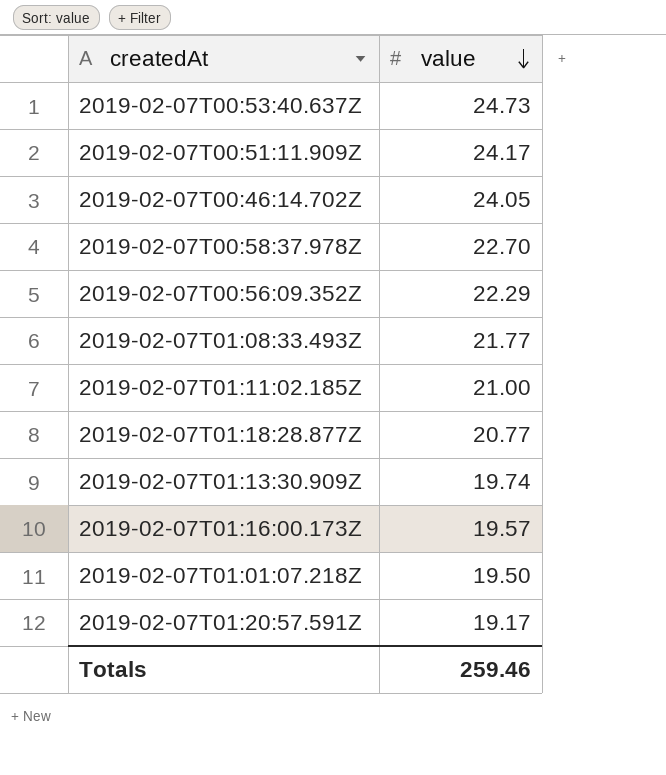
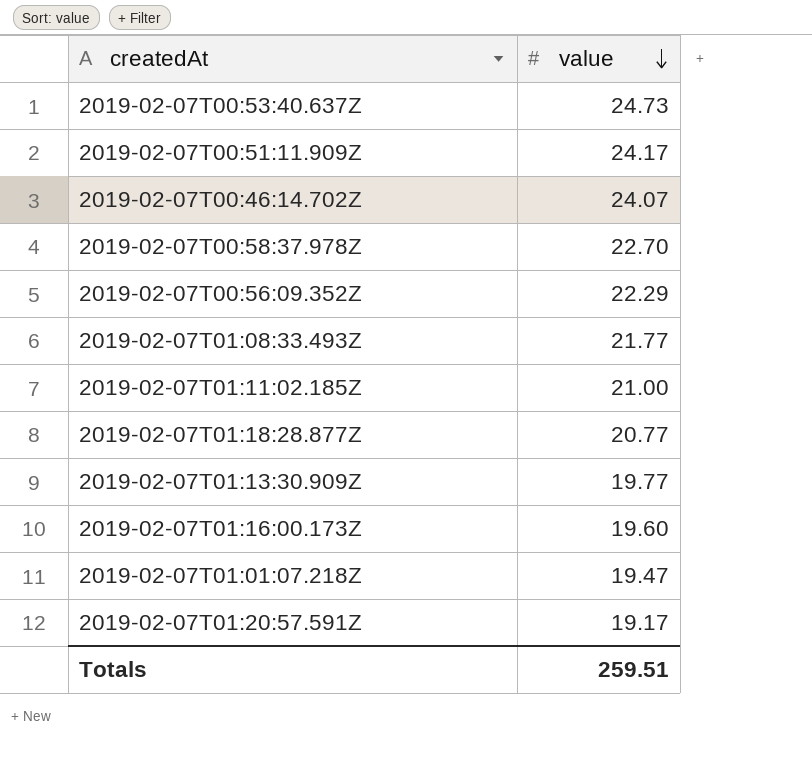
2019-02-07T00:46:14.702Z | value: 24.05 -> 24.07
2019-02-07T01:13:30.909Z | value: 19.74 -> 19.77
2019-02-07T01:16:00.173Z | value: 19.57 -> 19.60
2019-02-07T01:01:07.218Z | value: 19.50 -> 19.47
Totals | value: 259.46 -> 259.51

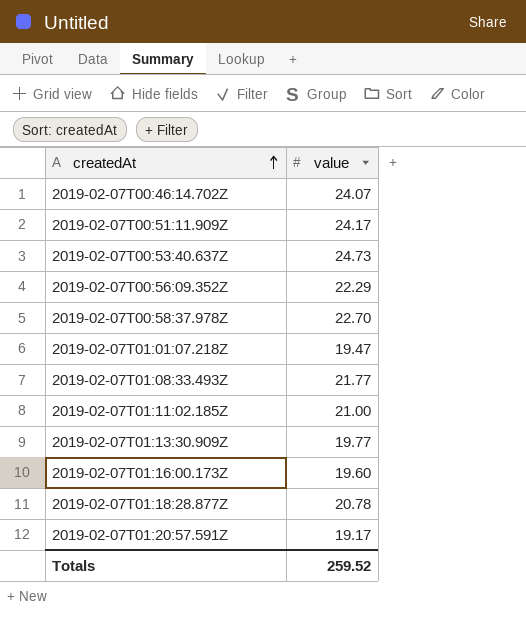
row order: value descending -> createdAt ascending
2019-02-07T01:18:28.877Z | value: 20.77 -> 20.78
Totals | value: 259.51 -> 259.52

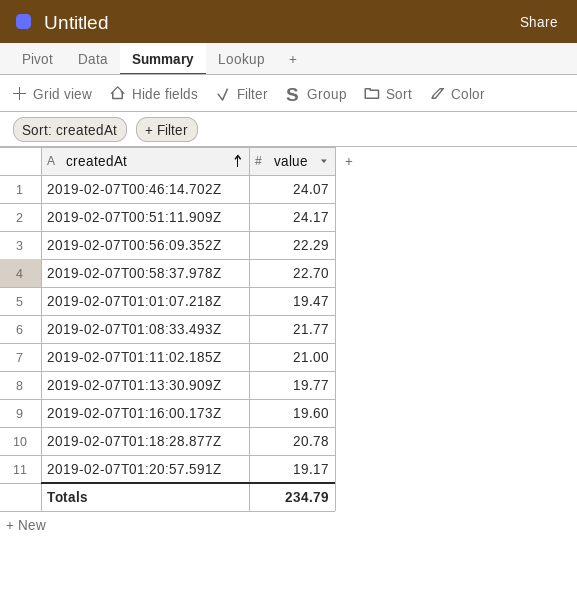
row 2019-02-07T00:53:40.637Z: 24.73 -> none
Totals | value: 259.52 -> 234.79

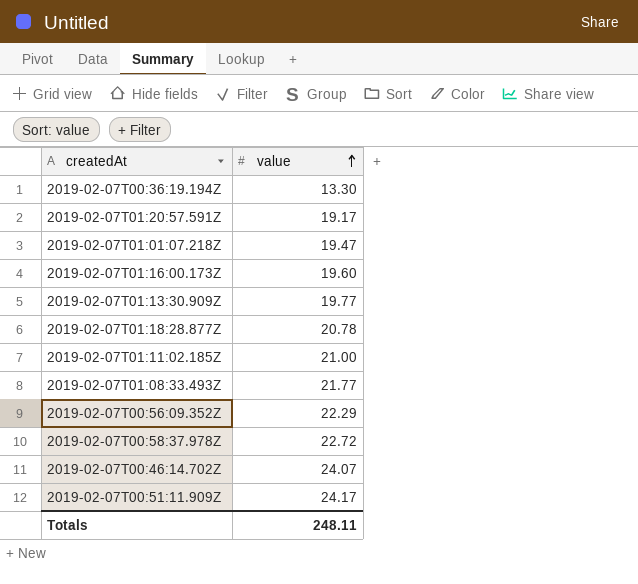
row order: createdAt ascending -> value ascending
row 2019-02-07T00:36:19.194Z: none -> 13.30
2019-02-07T00:58:37.978Z | value: 22.70 -> 22.72
Totals | value: 234.79 -> 248.11

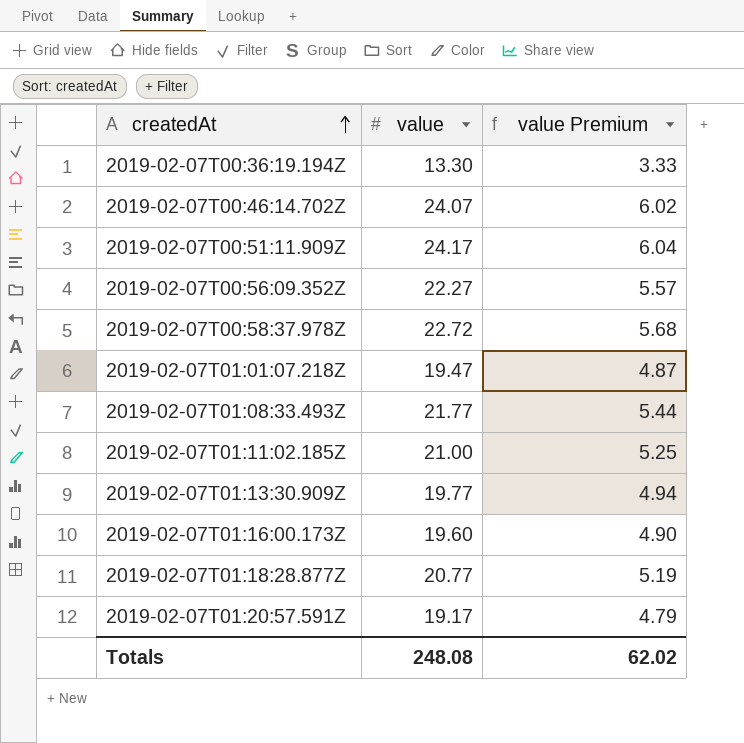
row order: value ascending -> createdAt ascending
column value Premium | formula: none -> [value] * 0.25
2019-02-07T00:56:09.352Z | value: 22.29 -> 22.27
2019-02-07T01:18:28.877Z | value: 20.78 -> 20.77
Totals | value: 248.11 -> 248.08

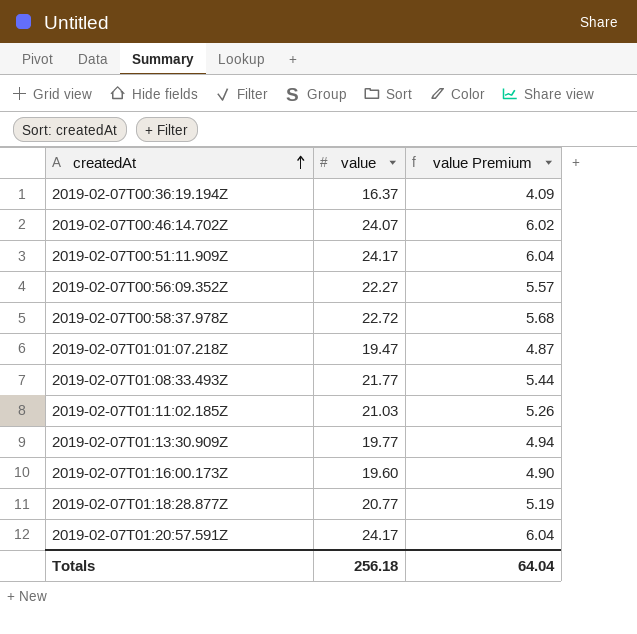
2019-02-07T00:36:19.194Z | value: 13.30 -> 16.37
2019-02-07T00:36:19.194Z | value Premium: 3.33 -> 4.09
2019-02-07T01:11:02.185Z | value: 21.00 -> 21.03
2019-02-07T01:11:02.185Z | value Premium: 5.25 -> 5.26
2019-02-07T01:20:57.591Z | value: 19.17 -> 24.17
2019-02-07T01:20:57.591Z | value Premium: 4.79 -> 6.04
Totals | value: 248.08 -> 256.18
Totals | value Premium: 62.02 -> 64.04

